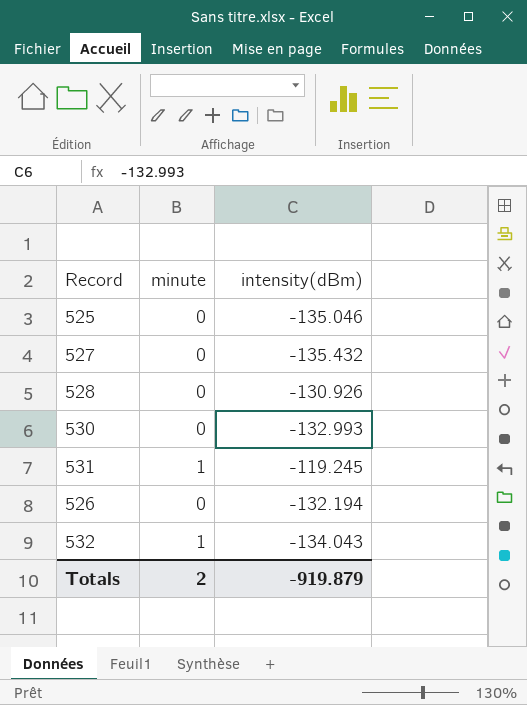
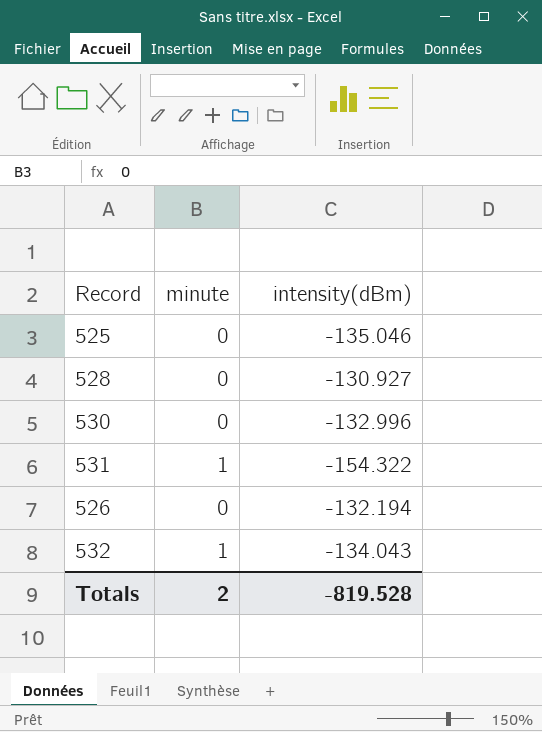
row 527: 0 | -135.432 -> none
528 | intensity(dBm): -130.926 -> -130.927
530 | intensity(dBm): -132.993 -> -132.996
531 | intensity(dBm): -119.245 -> -154.322
Totals | intensity(dBm): -919.879 -> -819.528

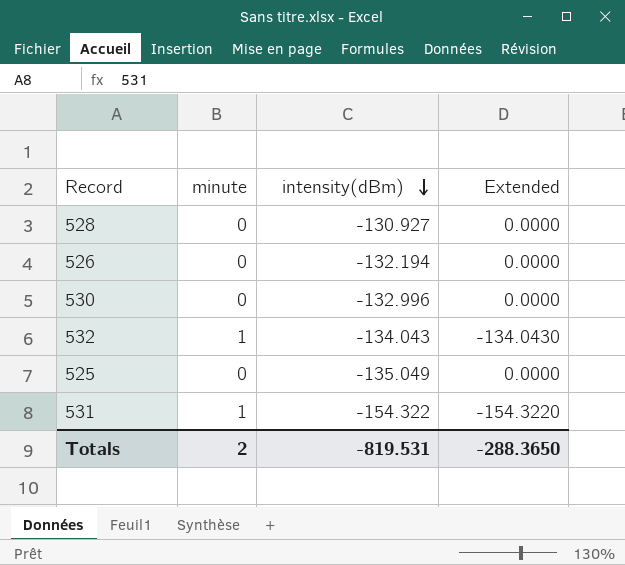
row order: none -> intensity(dBm) descending
column Extended | formula: none -> [minute] * [intensity(dBm)]
525 | intensity(dBm): -135.046 -> -135.049
Totals | intensity(dBm): -819.528 -> -819.531

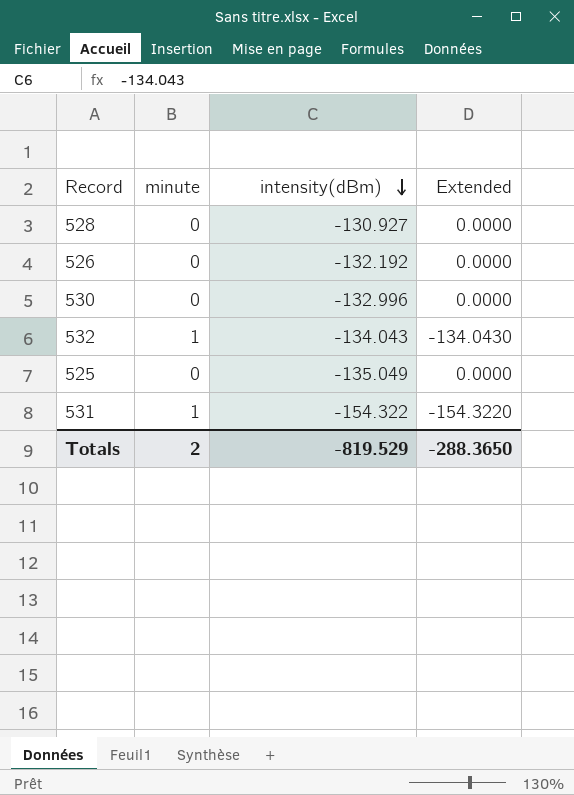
526 | intensity(dBm): -132.194 -> -132.192
Totals | intensity(dBm): -819.531 -> -819.529

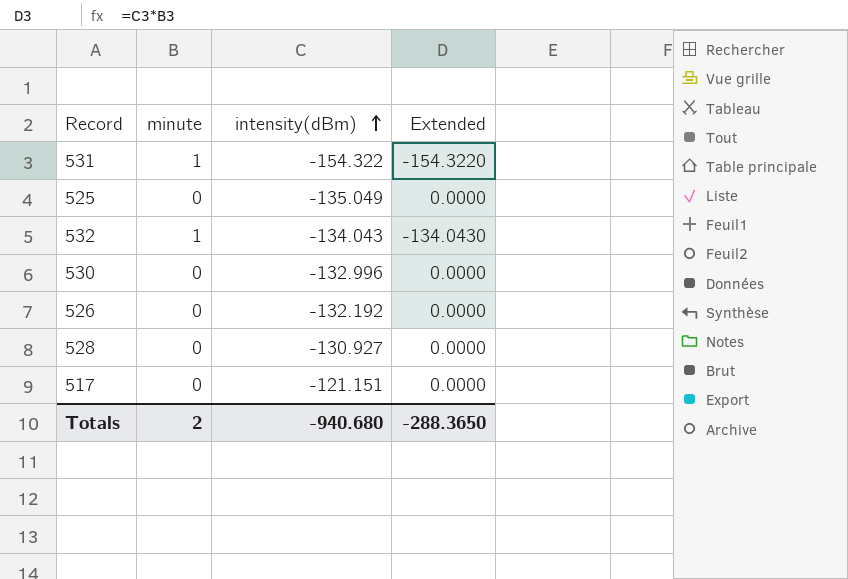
row order: intensity(dBm) descending -> intensity(dBm) ascending
row 517: none -> 0 | -121.151 | 0.0000
Totals | intensity(dBm): -819.529 -> -940.680

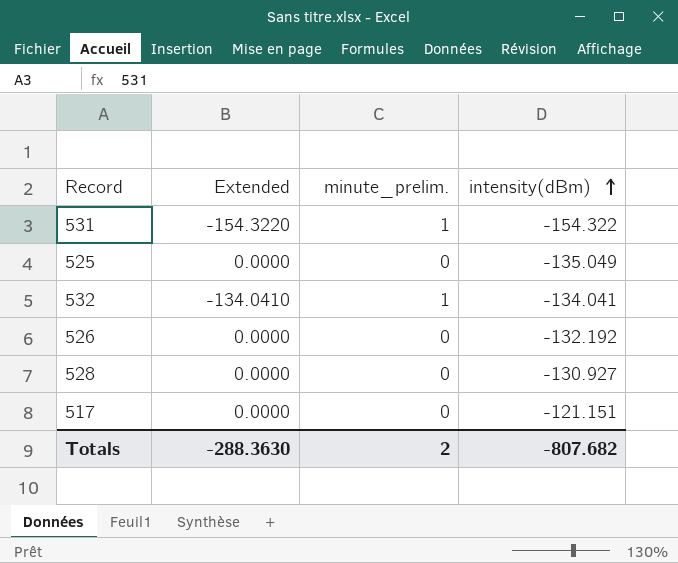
column Extended | position: 4 -> 2
column name: minute -> minute_prelim.
row 530: 0 | -132.996 | 0.0000 -> none
532 | Extended: -134.0430 -> -134.0410
532 | intensity(dBm): -134.043 -> -134.041
Totals | Extended: -288.3650 -> -288.3630
Totals | intensity(dBm): -940.680 -> -807.682

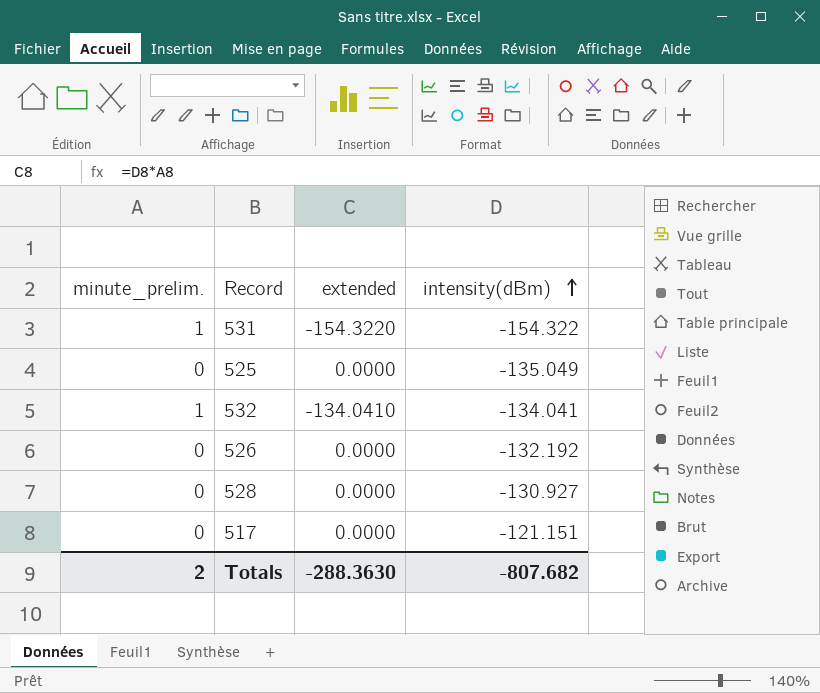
column minute_prelim. | position: 3 -> 1
column name: Extended -> extended

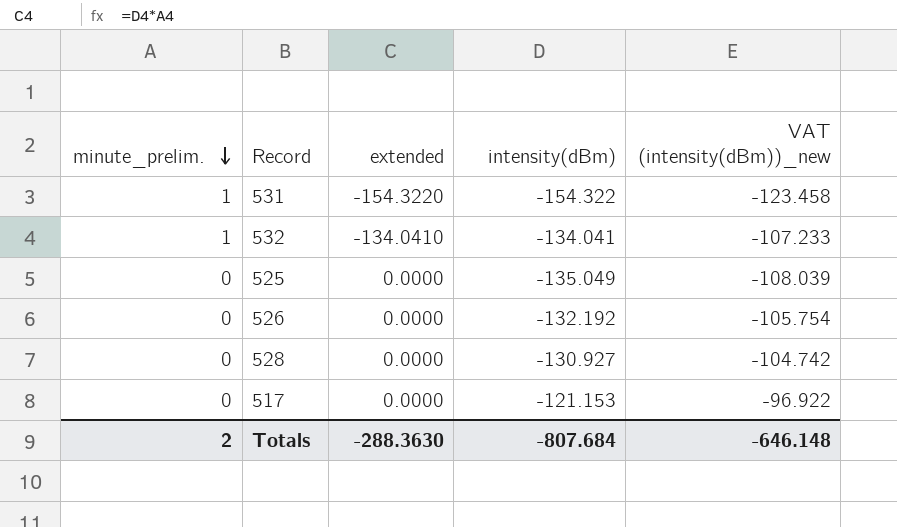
row order: intensity(dBm) ascending -> minute_prelim. descending
column VAT (intensity(dBm))_new | formula: none -> [intensity(dBm)] * 0.8
517 | intensity(dBm): -121.151 -> -121.153
Totals | intensity(dBm): -807.682 -> -807.684

